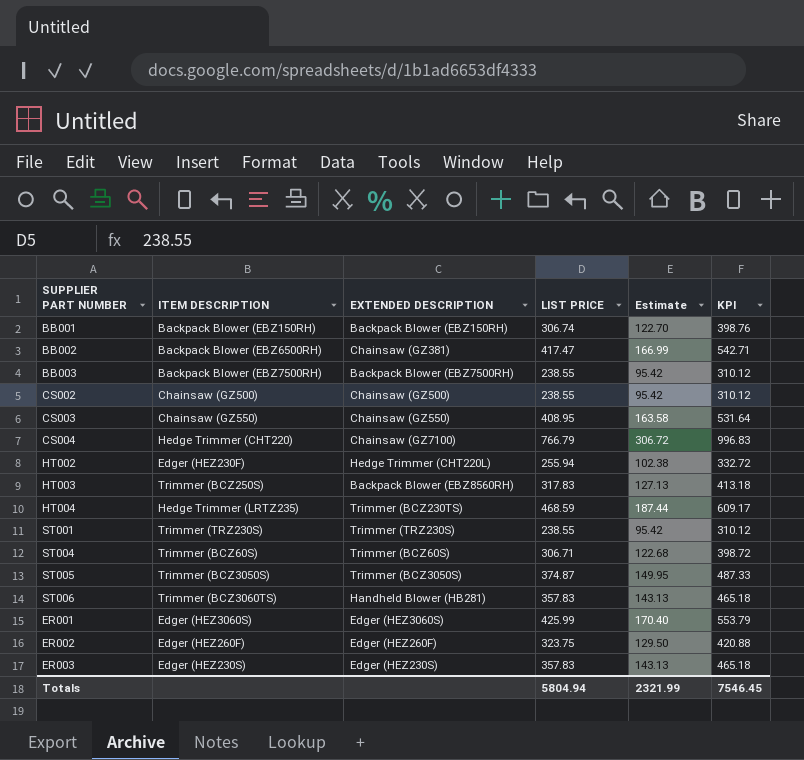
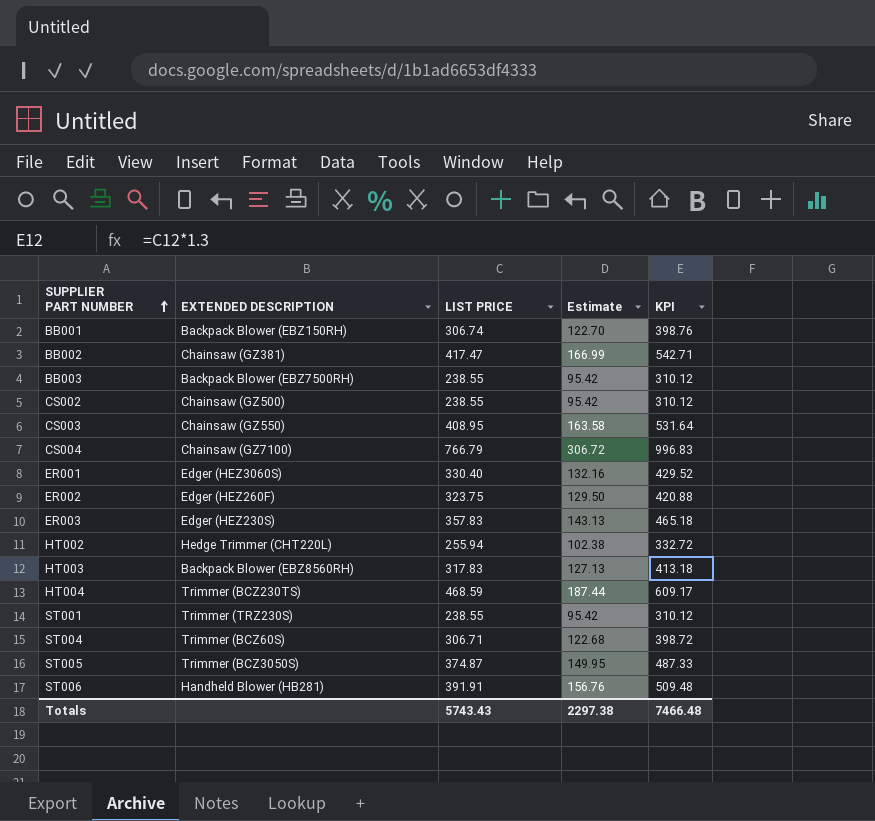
row order: none -> SUPPLIER PART NUMBER ascending
column ITEM DESCRIPTION | position: 2 -> none
ER001 | LIST PRICE: 425.99 -> 330.40
ER001 | Estimate: 170.40 -> 132.16
ER001 | KPI: 553.79 -> 429.52
ST006 | LIST PRICE: 357.83 -> 391.91
ST006 | Estimate: 143.13 -> 156.76
ST006 | KPI: 465.18 -> 509.48
Totals | LIST PRICE: 5804.94 -> 5743.43
Totals | Estimate: 2321.99 -> 2297.38
Totals | KPI: 7546.45 -> 7466.48

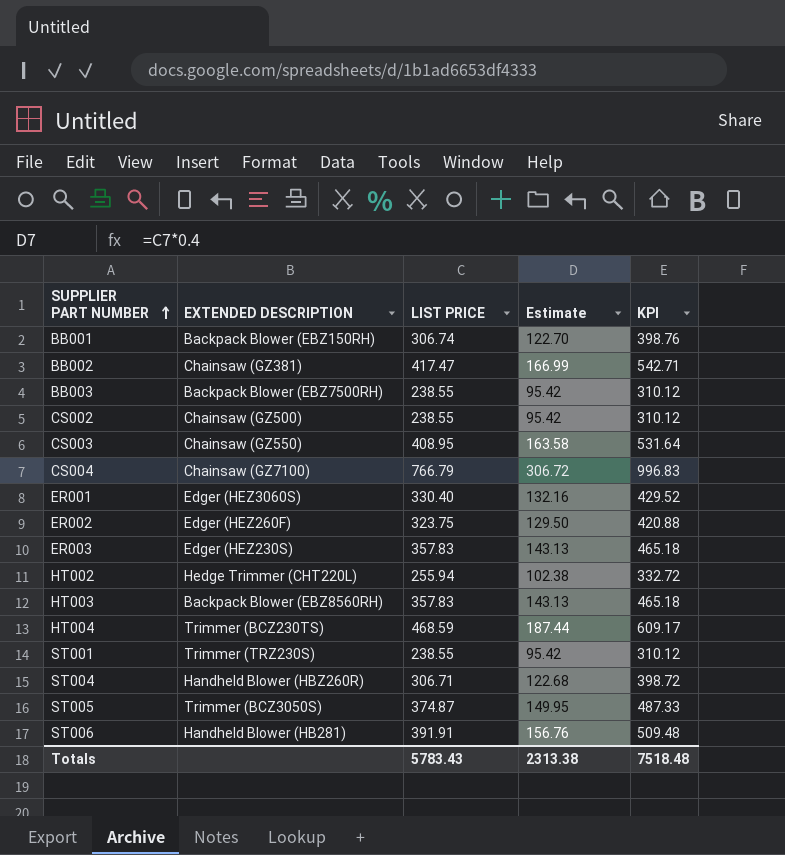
HT003 | LIST PRICE: 317.83 -> 357.83
HT003 | Estimate: 127.13 -> 143.13
HT003 | KPI: 413.18 -> 465.18
ST004 | EXTENDED DESCRIPTION: Trimmer (BCZ60S) -> Handheld Blower (HBZ260R)
Totals | LIST PRICE: 5743.43 -> 5783.43
Totals | Estimate: 2297.38 -> 2313.38
Totals | KPI: 7466.48 -> 7518.48

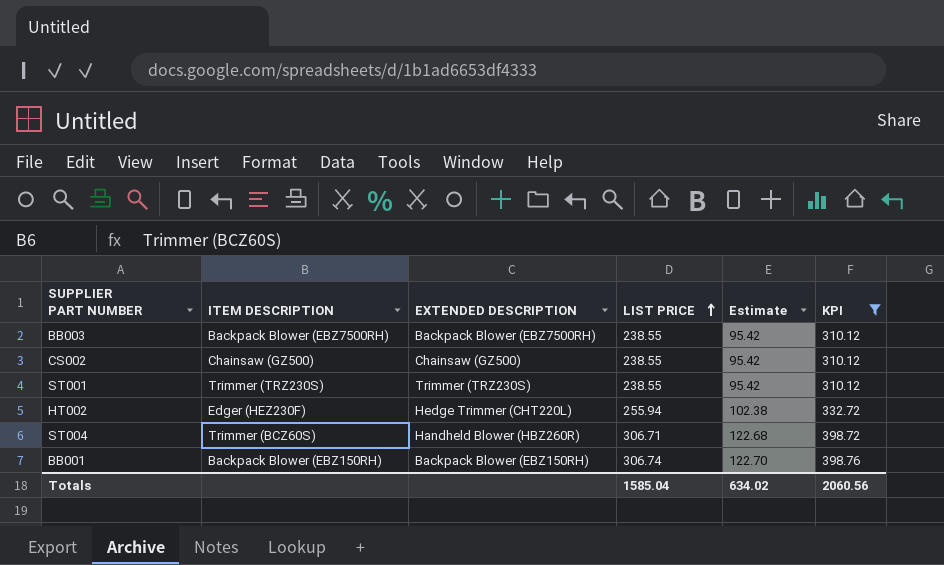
filter: none -> KPI <= 398.76
row order: SUPPLIER PART NUMBER ascending -> LIST PRICE ascending
column ITEM DESCRIPTION | position: none -> 2
Totals | LIST PRICE: 5783.43 -> 1585.04
Totals | Estimate: 2313.38 -> 634.02
Totals | KPI: 7518.48 -> 2060.56

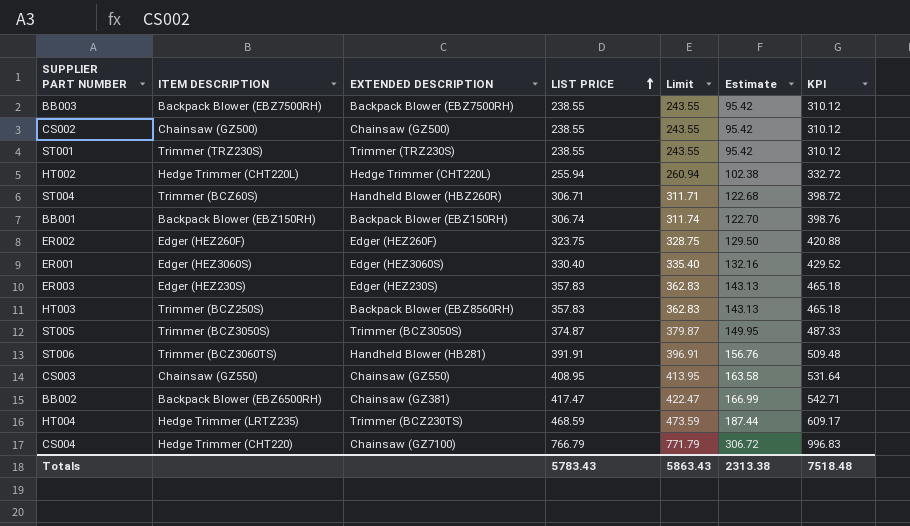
filter: KPI <= 398.76 -> none
column Limit | formula: none -> [LIST PRICE] + 5
HT002 | ITEM DESCRIPTION: Edger (HEZ230F) -> Hedge Trimmer (CHT220L)
Totals | LIST PRICE: 1585.04 -> 5783.43
Totals | Estimate: 634.02 -> 2313.38
Totals | KPI: 2060.56 -> 7518.48

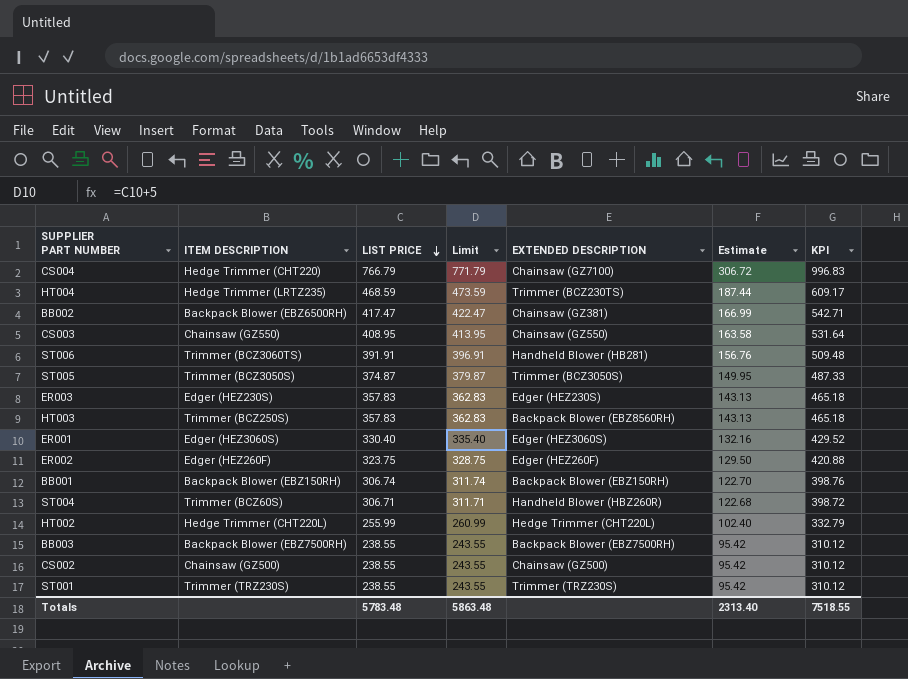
row order: LIST PRICE ascending -> LIST PRICE descending
column EXTENDED DESCRIPTION | position: 3 -> 5
HT002 | LIST PRICE: 255.94 -> 255.99
HT002 | Limit: 260.94 -> 260.99
HT002 | Estimate: 102.38 -> 102.40
HT002 | KPI: 332.72 -> 332.79
Totals | LIST PRICE: 5783.43 -> 5783.48
Totals | Limit: 5863.43 -> 5863.48
Totals | Estimate: 2313.38 -> 2313.40
Totals | KPI: 7518.48 -> 7518.55

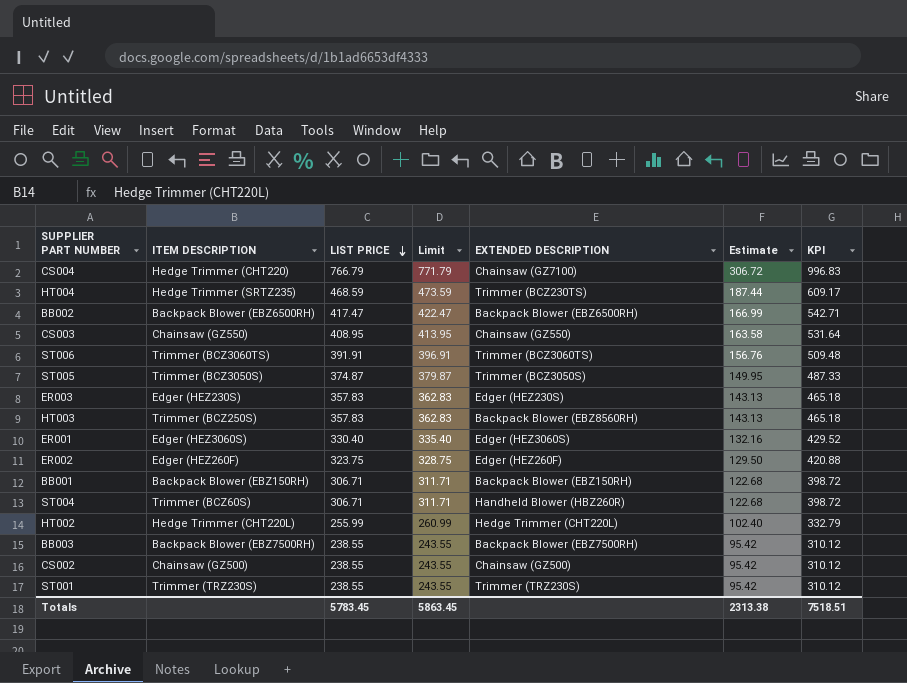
HT004 | ITEM DESCRIPTION: Hedge Trimmer (LRTZ235) -> Hedge Trimmer (SRTZ235)
BB002 | EXTENDED DESCRIPTION: Chainsaw (GZ381) -> Backpack Blower (EBZ6500RH)
ST006 | EXTENDED DESCRIPTION: Handheld Blower (HB281) -> Trimmer (BCZ3060TS)
BB001 | LIST PRICE: 306.74 -> 306.71
BB001 | Limit: 311.74 -> 311.71
BB001 | Estimate: 122.70 -> 122.68
BB001 | KPI: 398.76 -> 398.72
Totals | LIST PRICE: 5783.48 -> 5783.45
Totals | Limit: 5863.48 -> 5863.45
Totals | Estimate: 2313.40 -> 2313.38
Totals | KPI: 7518.55 -> 7518.51

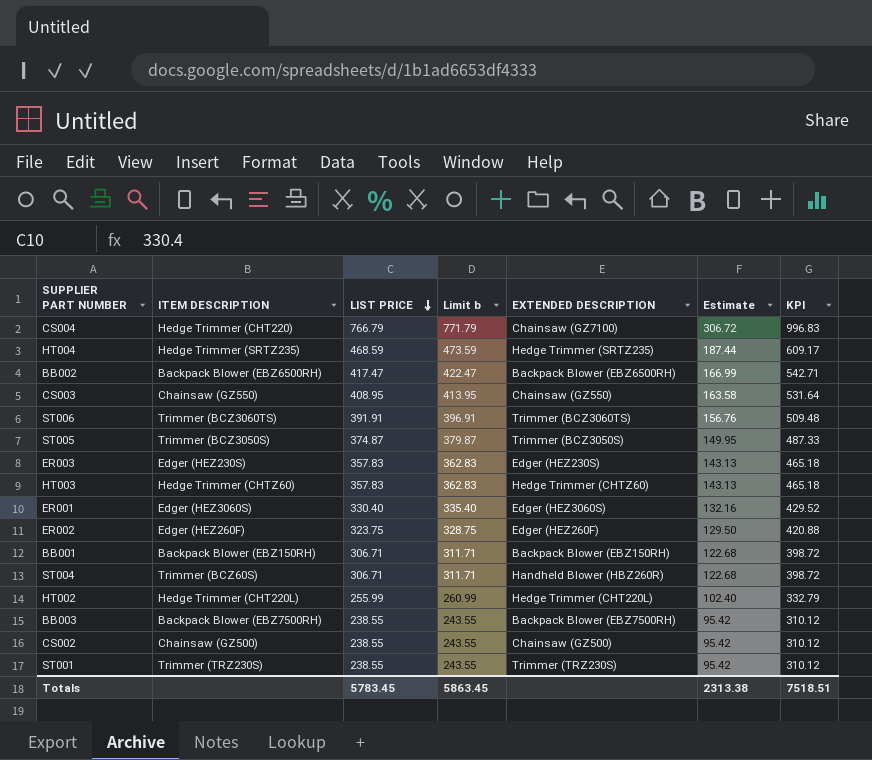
column name: Limit -> Limit b
HT004 | EXTENDED DESCRIPTION: Trimmer (BCZ230TS) -> Hedge Trimmer (SRTZ235)
HT003 | ITEM DESCRIPTION: Trimmer (BCZ250S) -> Hedge Trimmer (CHTZ60)
HT003 | EXTENDED DESCRIPTION: Backpack Blower (EBZ8560RH) -> Hedge Trimmer (CHTZ60)

